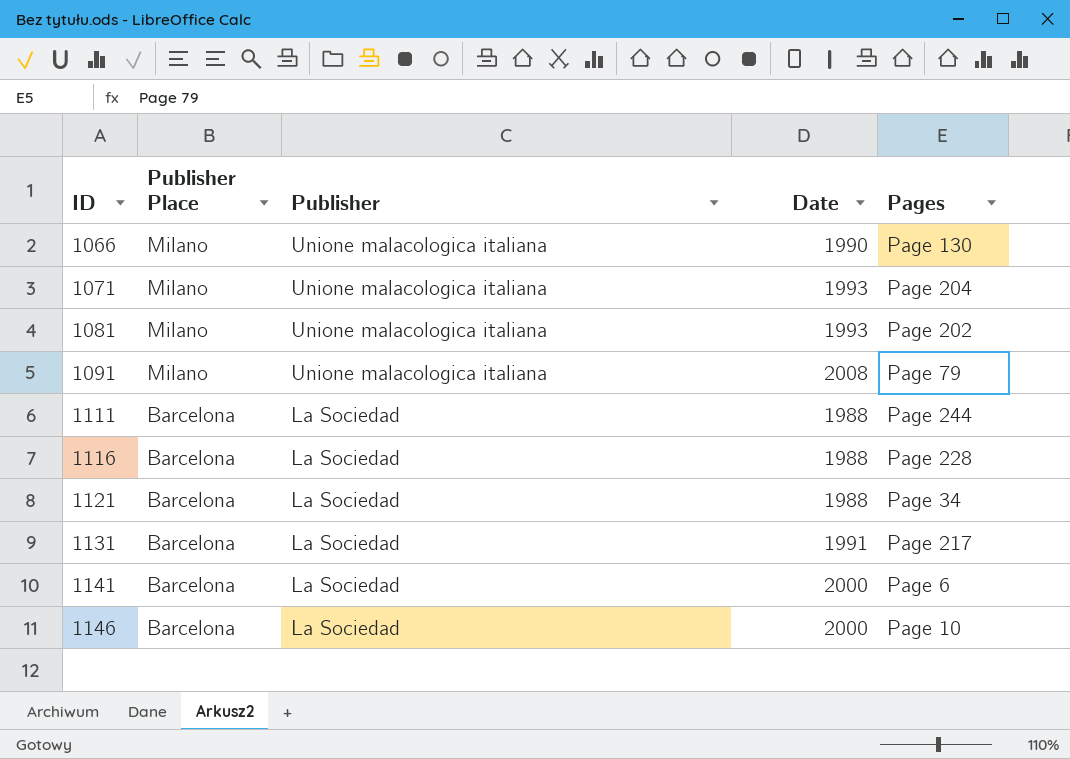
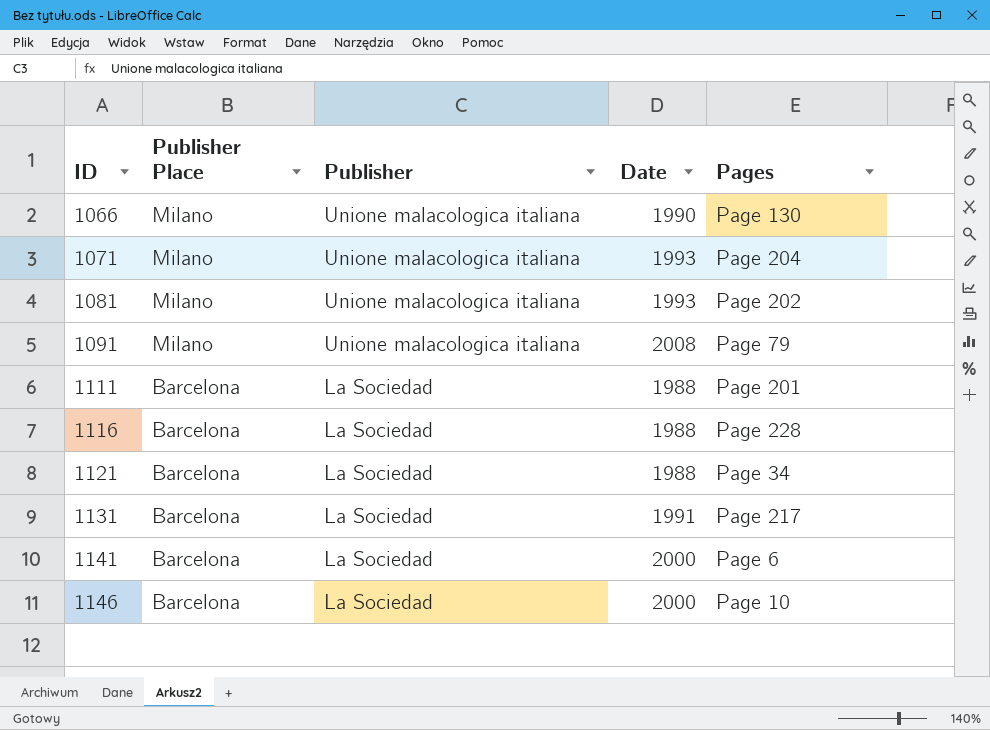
1111 | Pages: Page 244 -> Page 201

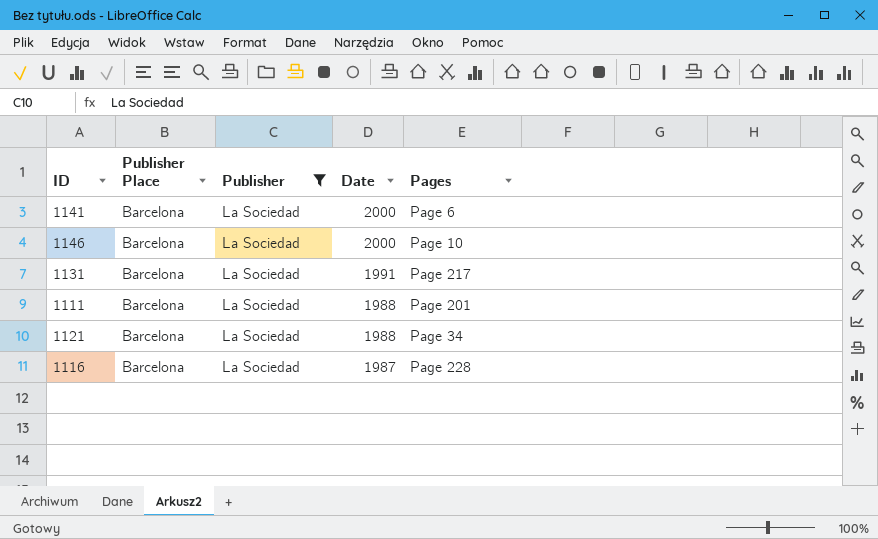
filter: none -> Publisher = La Sociedad
row order: ID ascending -> Date descending
1116 | Date: 1988 -> 1987

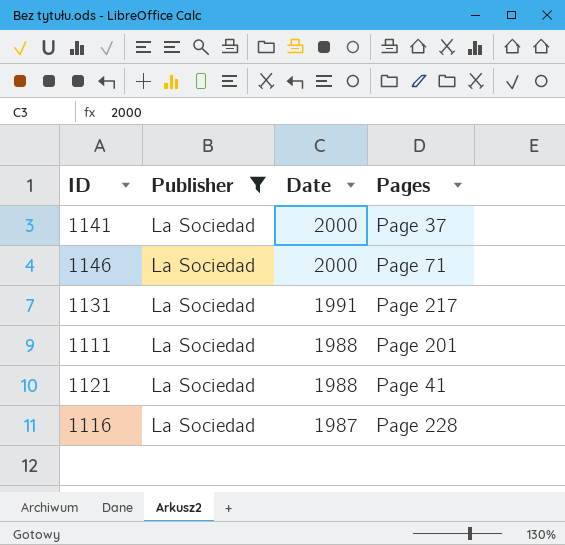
column Publisher Place | position: 2 -> none
1141 | Pages: Page 6 -> Page 37
1146 | Pages: Page 10 -> Page 71
1121 | Pages: Page 34 -> Page 41

